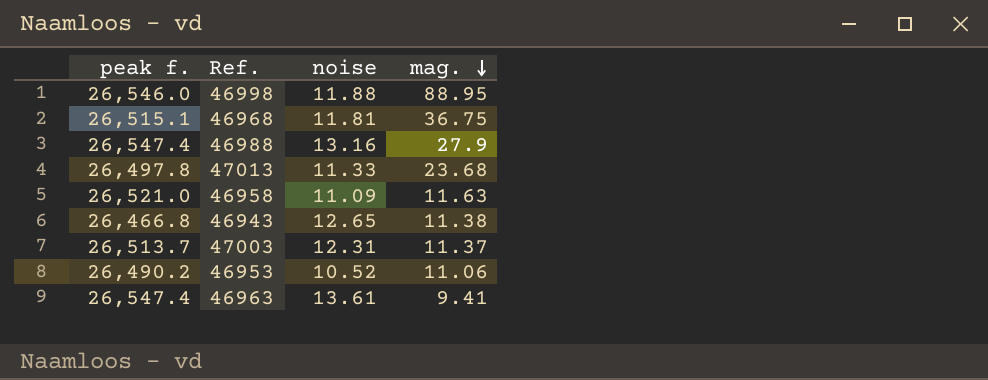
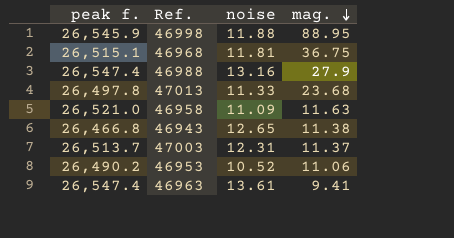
46998 | peak f.: 26,546.0 -> 26,545.9

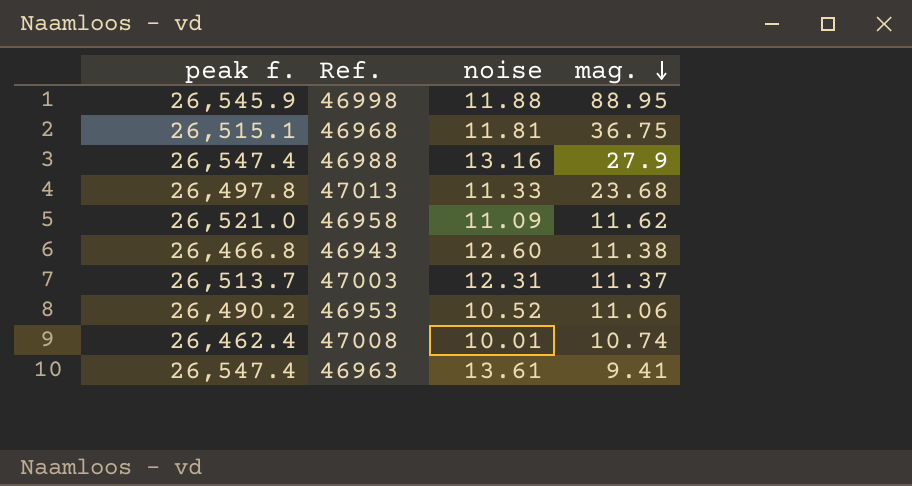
46958 | mag.: 11.63 -> 11.62
46943 | noise: 12.65 -> 12.60
row 47008: none -> 26,462.4 | 10.01 | 10.74

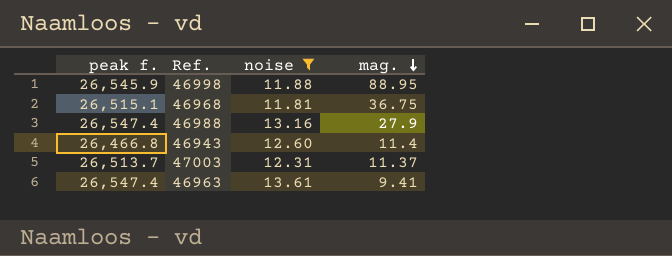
filter: none -> noise >= 11.81
46943 | mag.: 11.38 -> 11.4

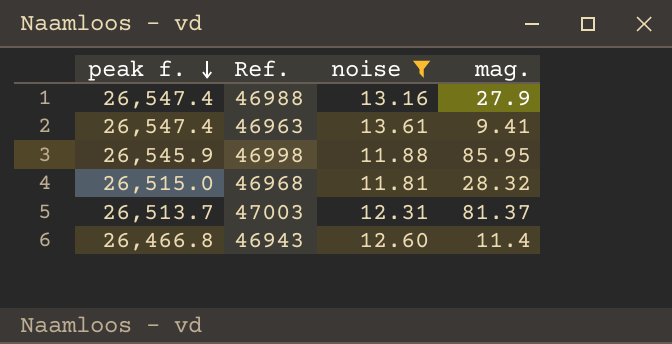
row order: mag. descending -> peak f. descending
46998 | mag.: 88.95 -> 85.95
46968 | peak f.: 26,515.1 -> 26,515.0
46968 | mag.: 36.75 -> 28.32
47003 | mag.: 11.37 -> 81.37

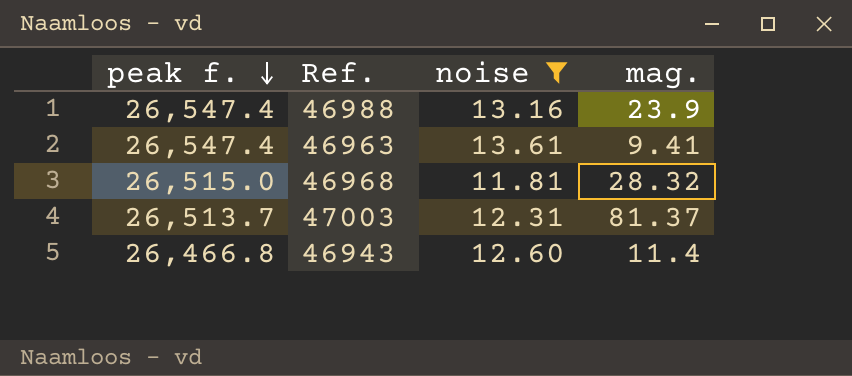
row 46998: 26,545.9 | 11.88 | 85.95 -> none
46988 | mag.: 27.9 -> 23.9

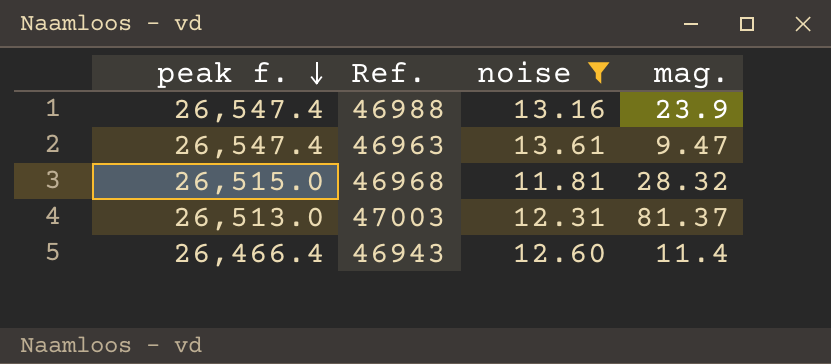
46963 | mag.: 9.41 -> 9.47
47003 | peak f.: 26,513.7 -> 26,513.0
46943 | peak f.: 26,466.8 -> 26,466.4

